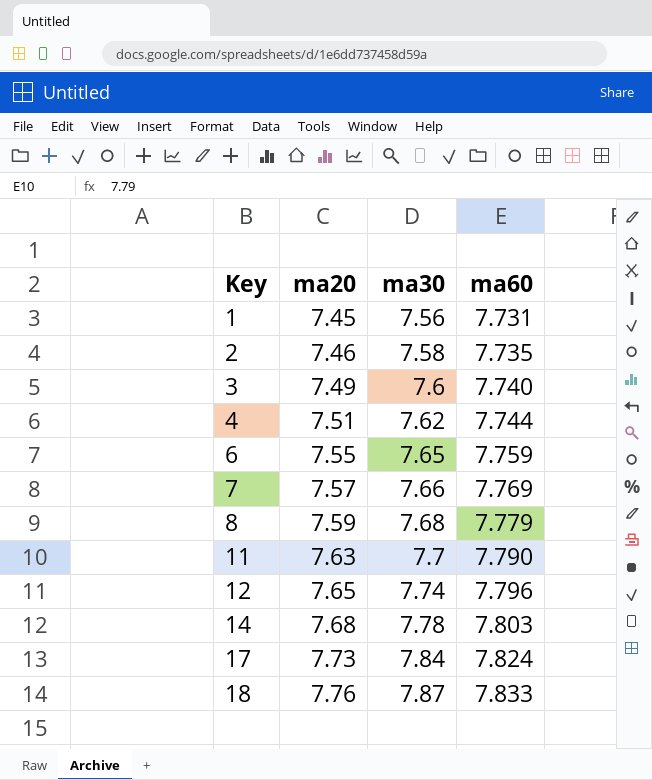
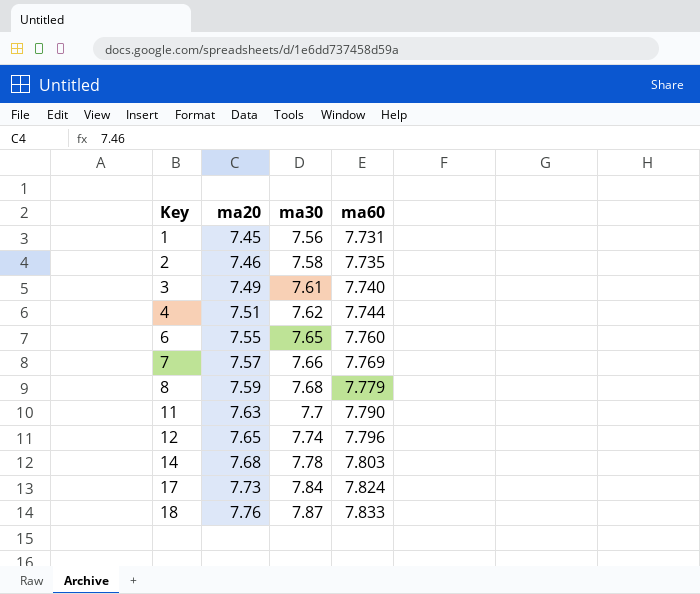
3 | ma30: 7.6 -> 7.61
6 | ma60: 7.759 -> 7.760

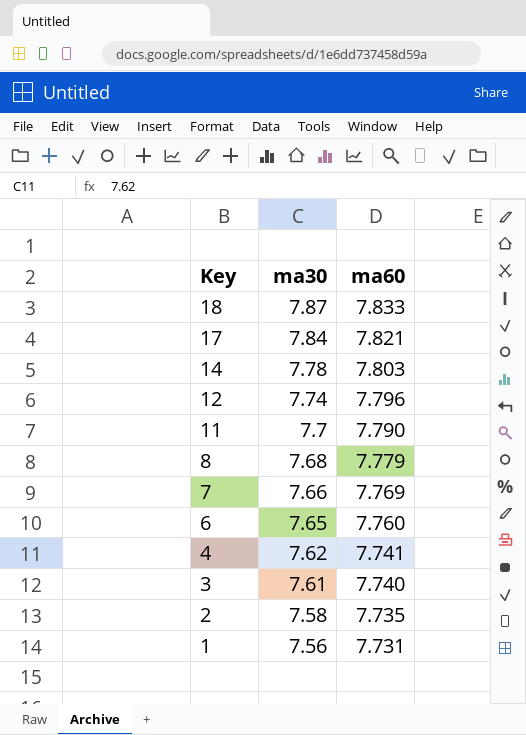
row order: Key ascending -> Key descending
column ma20 | position: 2 -> none
17 | ma60: 7.824 -> 7.821
4 | ma60: 7.744 -> 7.741

